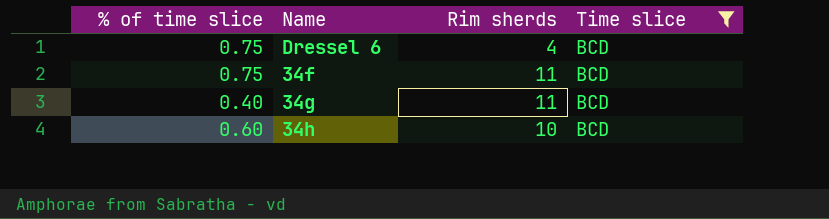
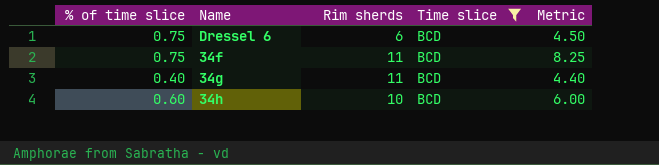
column Metric | formula: none -> [% of time slice] * [Rim sherds]
Dressel 6 | Rim sherds: 4 -> 6

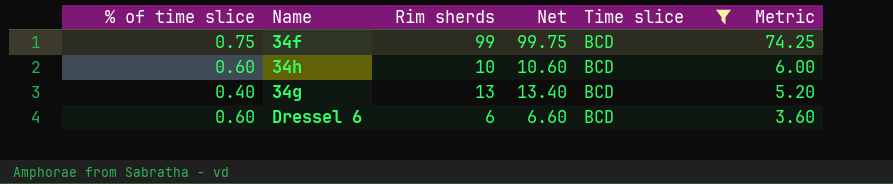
row order: none -> Metric descending
column Net | formula: none -> [% of time slice] + [Rim sherds]
34f | Rim sherds: 11 -> 99
34f | Metric: 8.25 -> 74.25
34g | Rim sherds: 11 -> 13
34g | Metric: 4.40 -> 5.20
Dressel 6 | % of time slice: 0.75 -> 0.60
Dressel 6 | Metric: 4.50 -> 3.60

